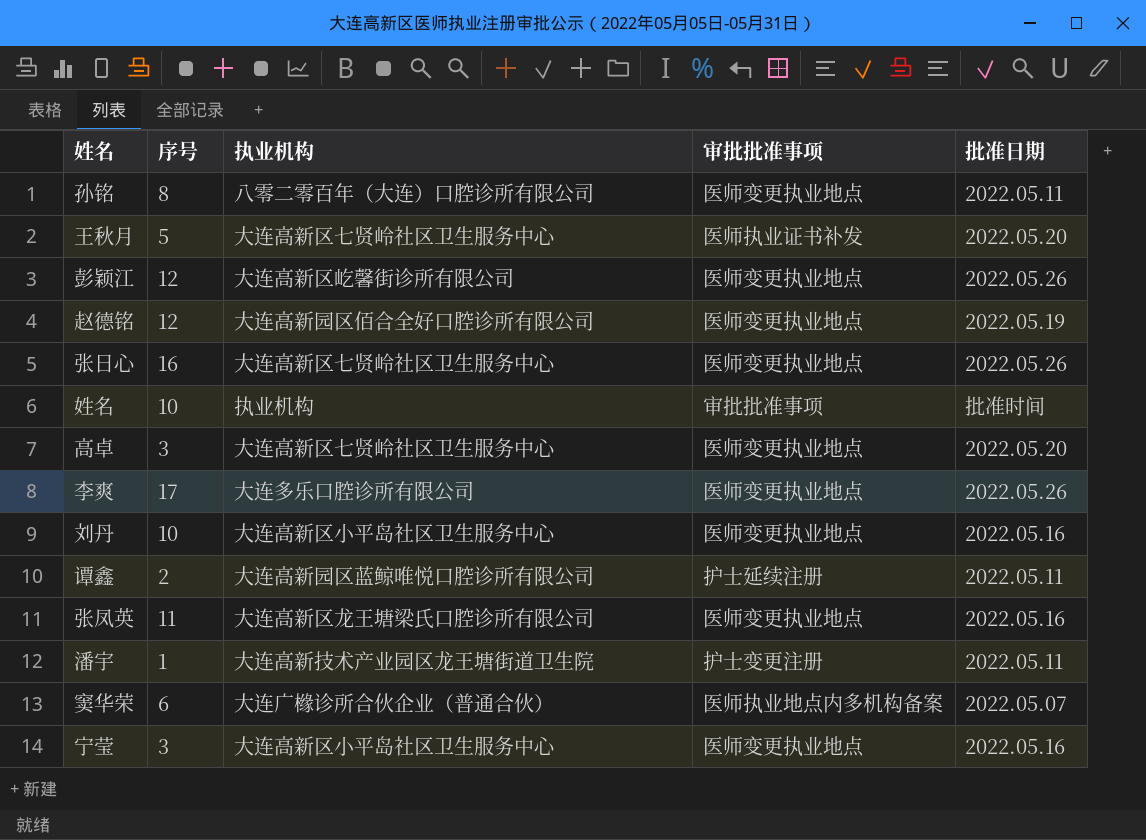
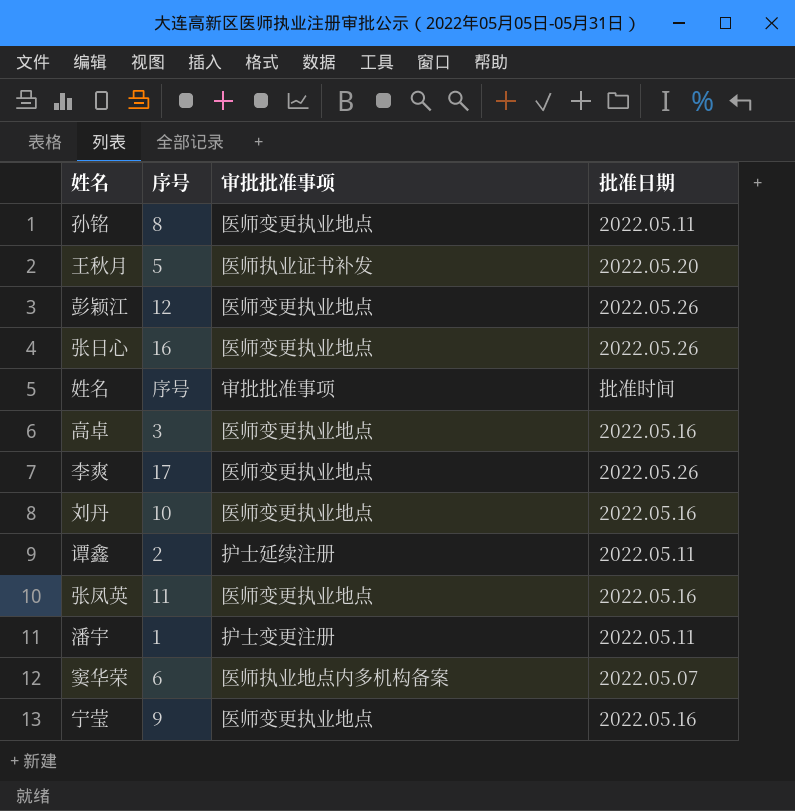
column 执业机构 | position: 3 -> none
row 赵德铭: 12 | 大连高新园区佰合全好口腔诊所有限公司 | 医师变更执业地点 | 2022.05.19 -> none
姓名 | 序号: 10 -> 序号
高卓 | 批准日期: 2022.05.20 -> 2022.05.16
宁莹 | 序号: 3 -> 9

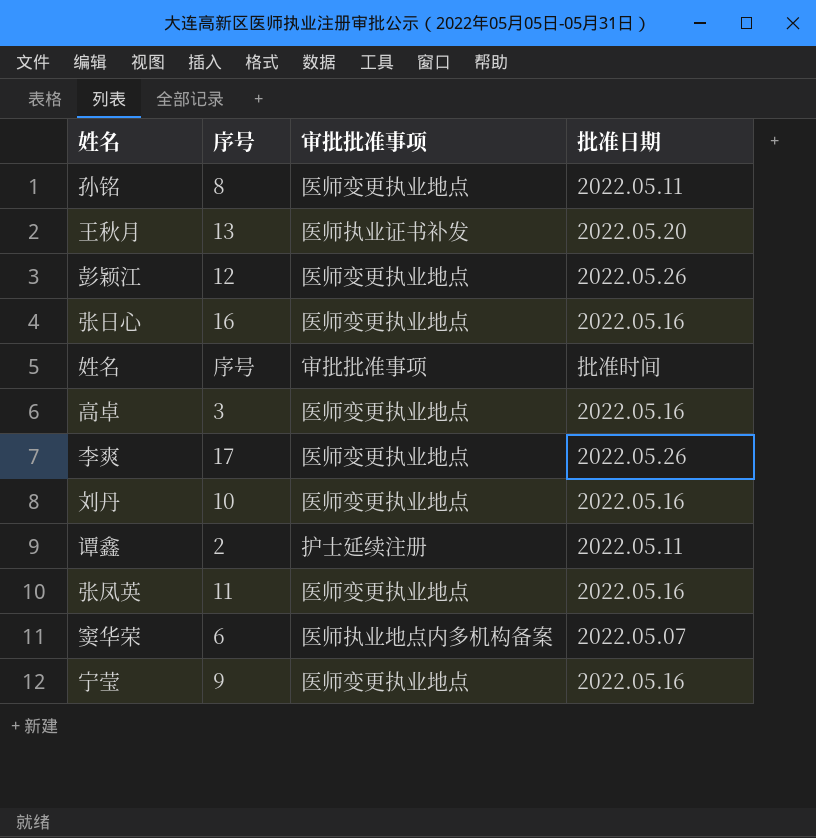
row 潘宇: 1 | 护士变更注册 | 2022.05.11 -> none
王秋月 | 序号: 5 -> 13
张日心 | 批准日期: 2022.05.26 -> 2022.05.16

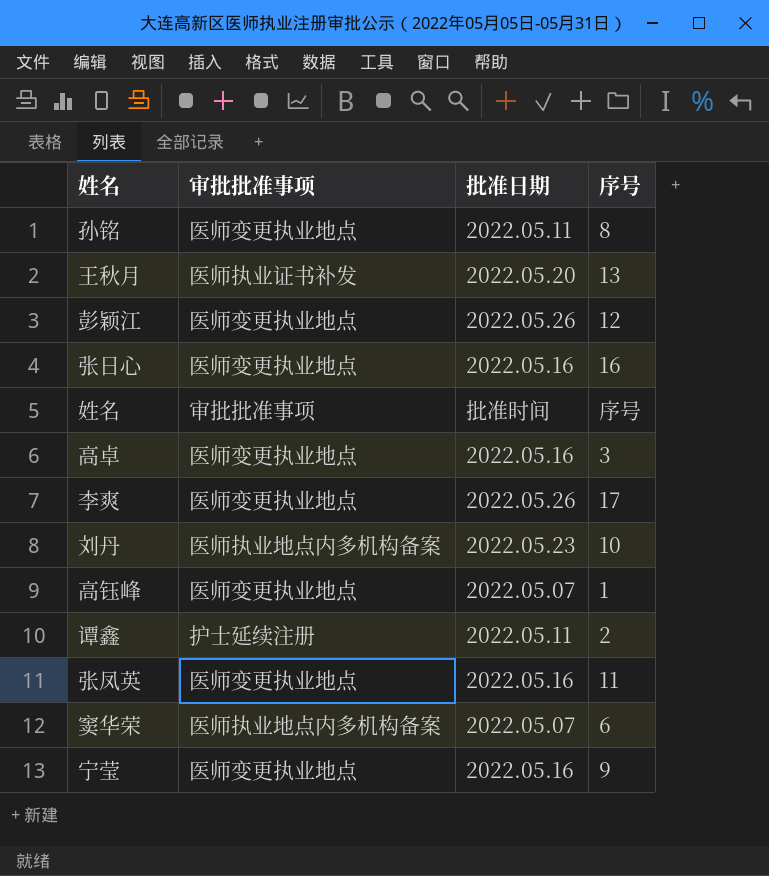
column 序号 | position: 2 -> 4
刘丹 | 审批批准事项: 医师变更执业地点 -> 医师执业地点内多机构备案
刘丹 | 批准日期: 2022.05.16 -> 2022.05.23
row 高钰峰: none -> 医师变更执业地点 | 2022.05.07 | 1

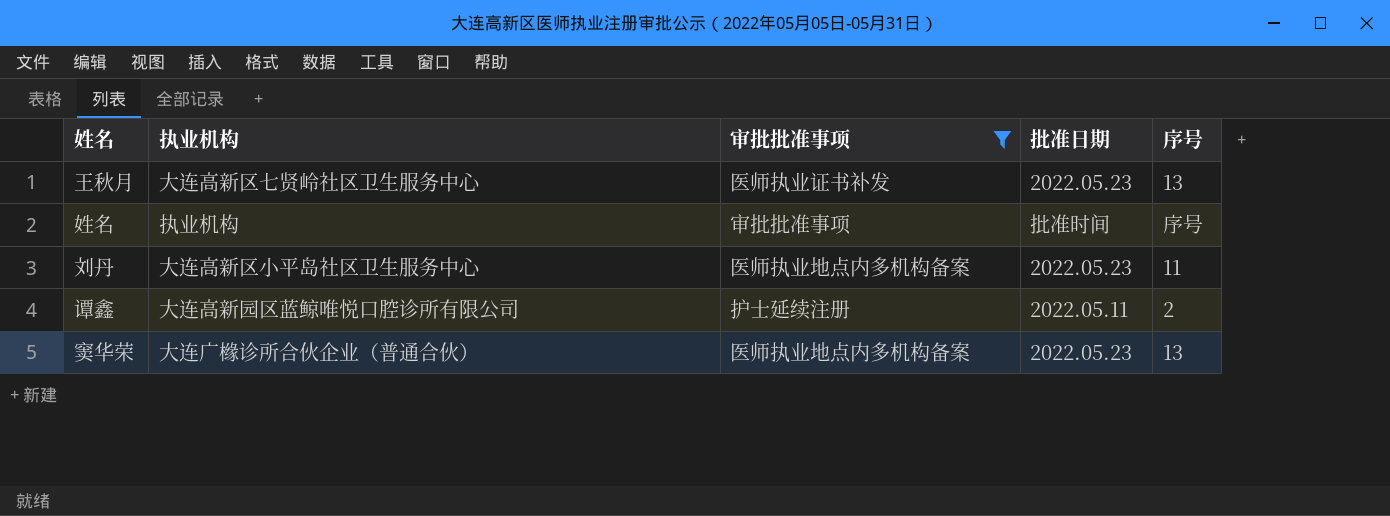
filter: none -> 审批批准事项 != 医师变更执业地点
column 执业机构 | position: none -> 2
王秋月 | 批准日期: 2022.05.20 -> 2022.05.23
刘丹 | 序号: 10 -> 11
窦华荣 | 批准日期: 2022.05.07 -> 2022.05.23
窦华荣 | 序号: 6 -> 13

